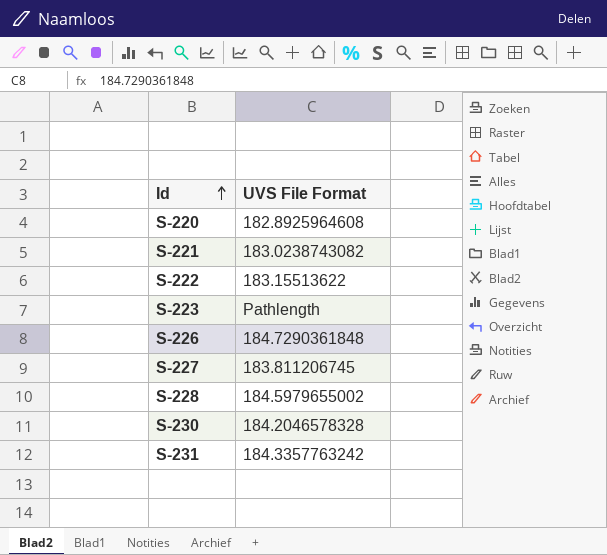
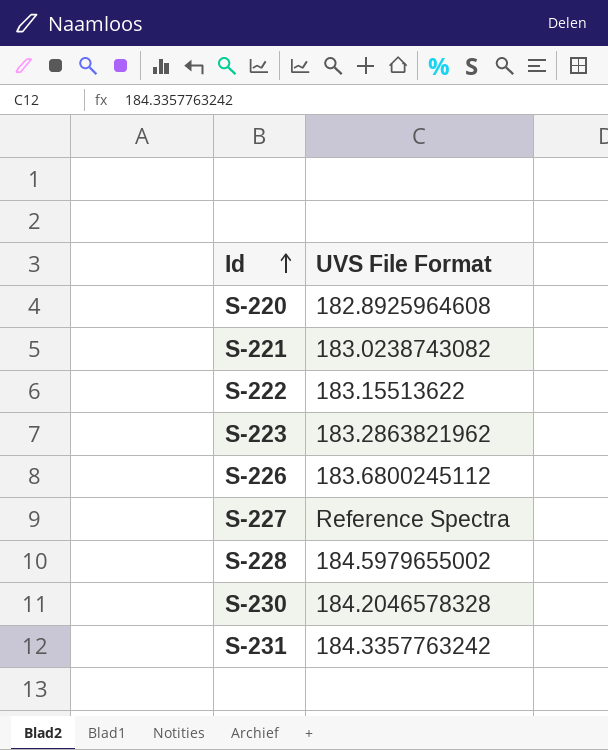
S-223 | UVS File Format: Pathlength -> 183.2863821962
S-226 | UVS File Format: 184.7290361848 -> 183.6800245112
S-227 | UVS File Format: 183.811206745 -> Reference Spectra

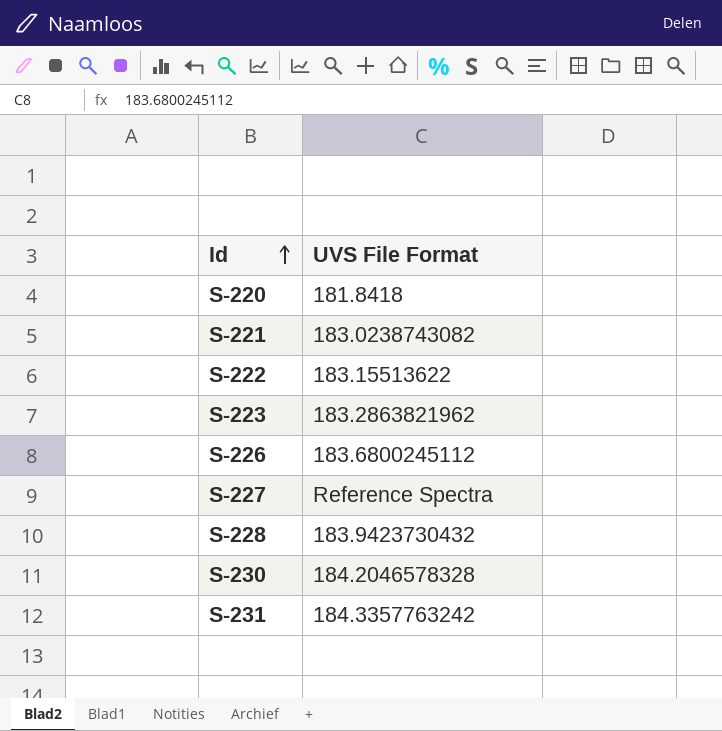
S-220 | UVS File Format: 182.8925964608 -> 181.8418
S-228 | UVS File Format: 184.5979655002 -> 183.9423730432

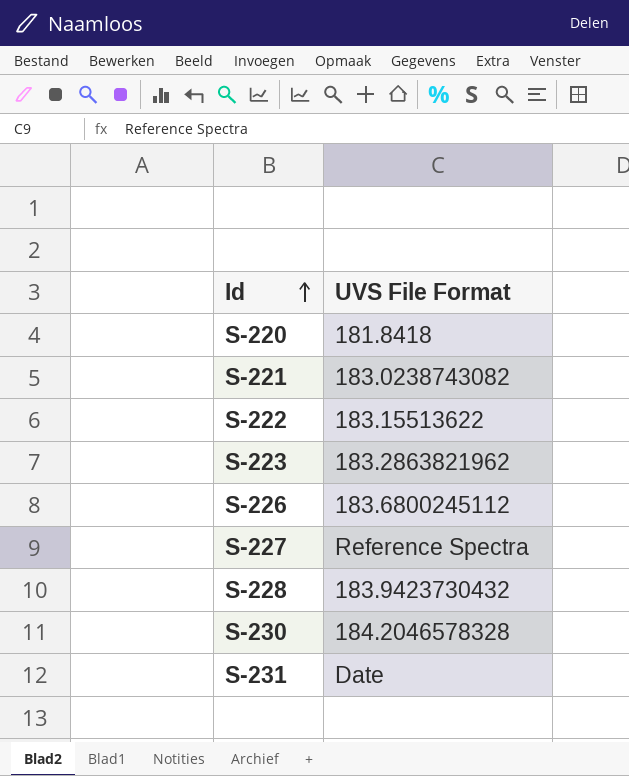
S-231 | UVS File Format: 184.3357763242 -> Date

